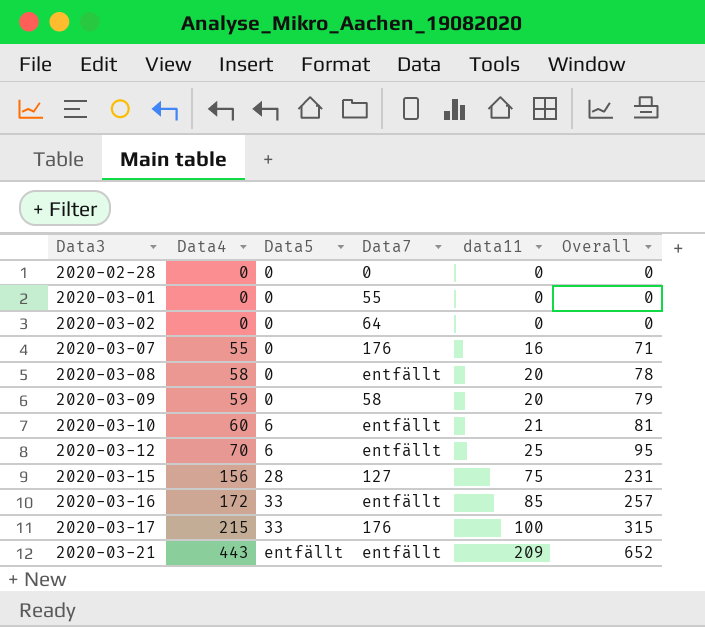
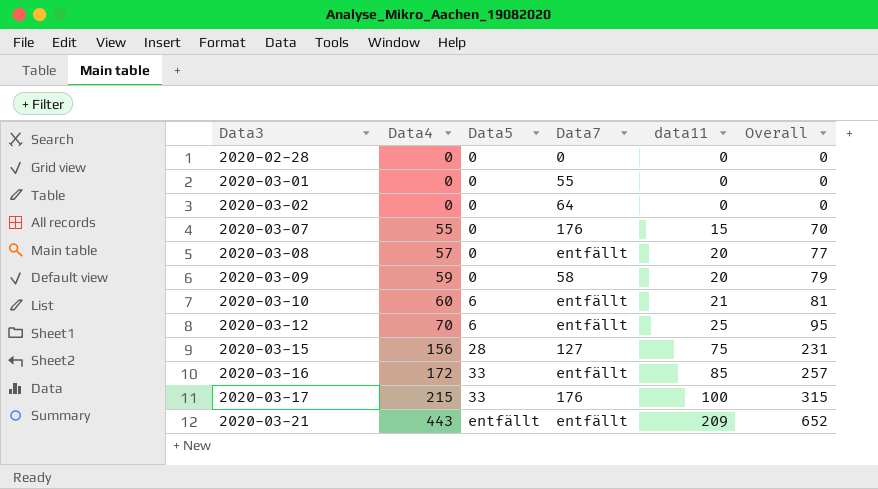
2020-03-07 | data11: 16 -> 15
2020-03-07 | Overall: 71 -> 70
2020-03-08 | Data4: 58 -> 57
2020-03-08 | Overall: 78 -> 77

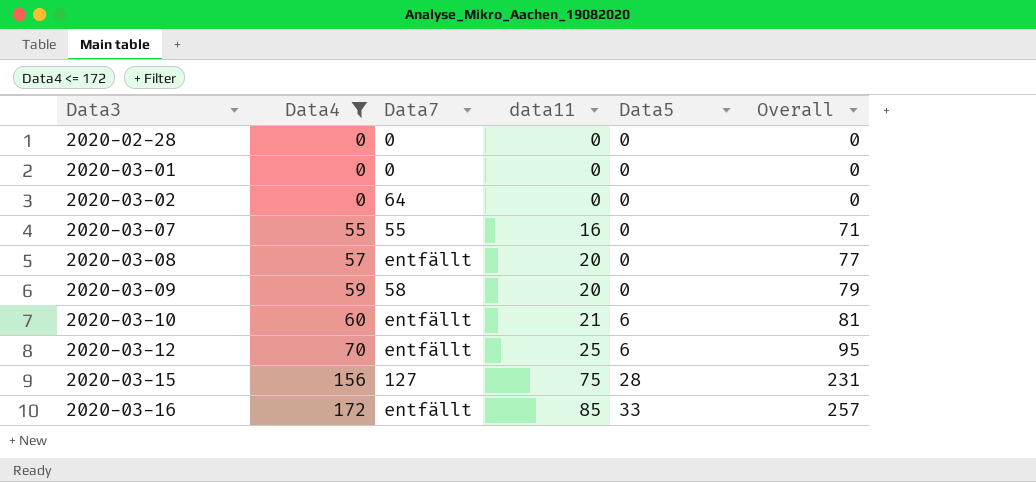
filter: none -> Data4 <= 172
column Data5 | position: 3 -> 5
2020-03-01 | Data7: 55 -> 0
2020-03-07 | Data7: 176 -> 55
2020-03-07 | data11: 15 -> 16
2020-03-07 | Overall: 70 -> 71

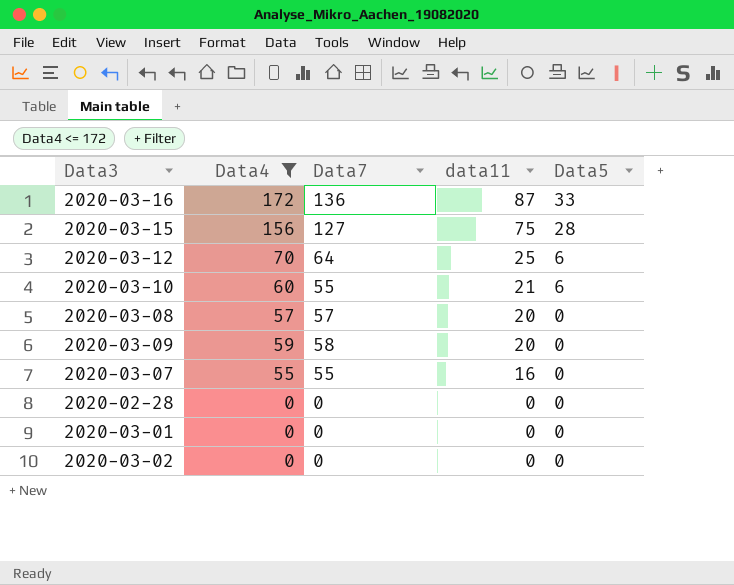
row order: Data3 ascending -> data11 descending
column Overall | formula: [Data4] + [data11] -> none
2020-03-16 | Data7: entfällt -> 136
2020-03-16 | data11: 85 -> 87
2020-03-12 | Data7: entfällt -> 64
2020-03-10 | Data7: entfällt -> 55
2020-03-08 | Data7: entfällt -> 57
2020-03-02 | Data7: 64 -> 0

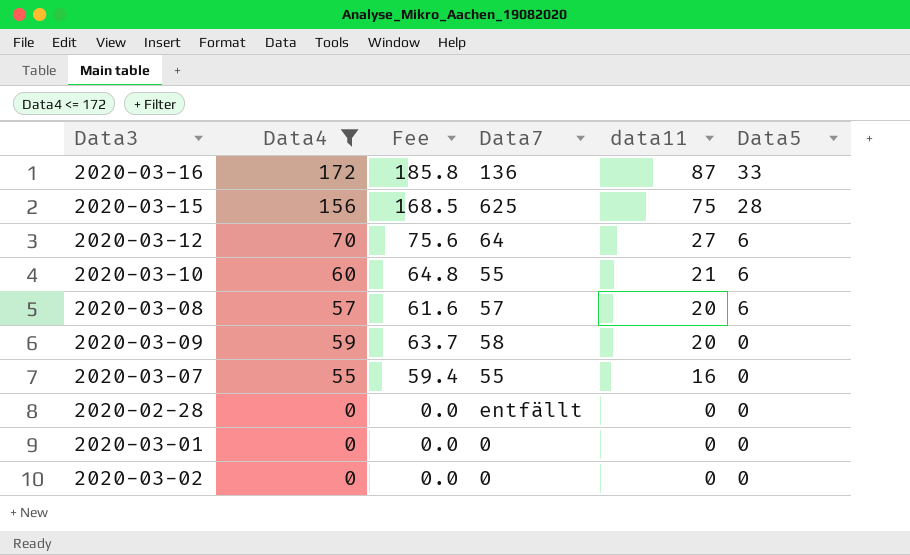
column Fee | formula: none -> [Data4] * 1.08
2020-03-15 | Data7: 127 -> 625
2020-03-12 | data11: 25 -> 27
2020-03-08 | Data5: 0 -> 6
2020-02-28 | Data7: 0 -> entfällt

